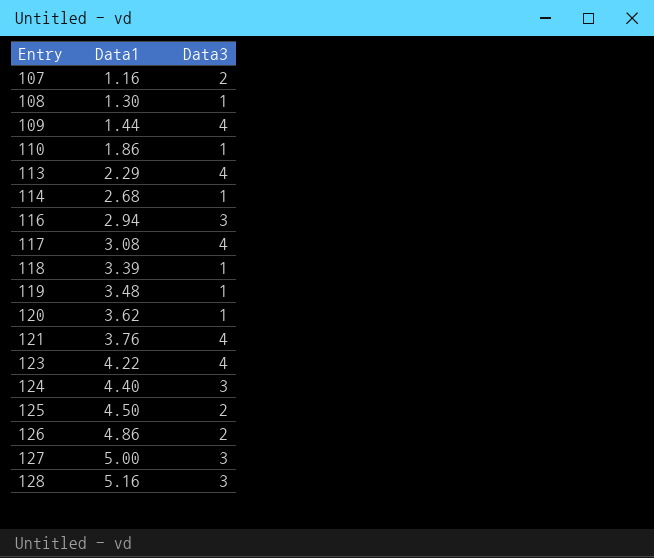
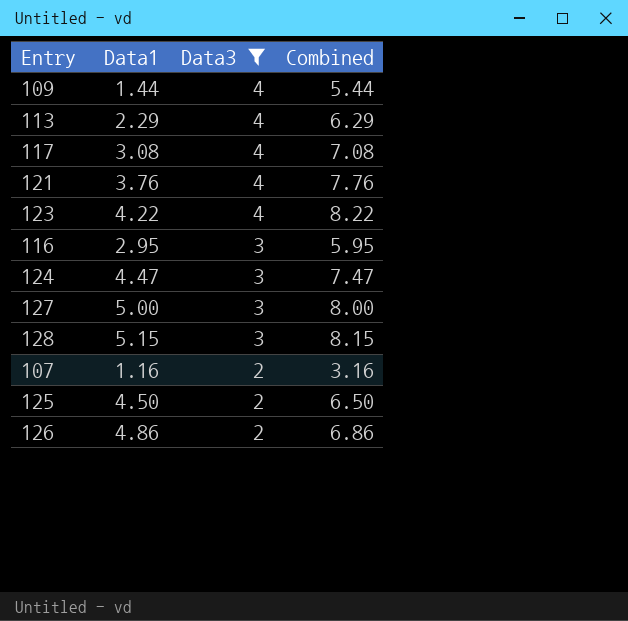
filter: none -> Data3 != 1
row order: Entry ascending -> Data3 descending
column Combined | formula: none -> [Data1] + [Data3]
116 | Data1: 2.94 -> 2.95
124 | Data1: 4.40 -> 4.47
128 | Data1: 5.16 -> 5.15

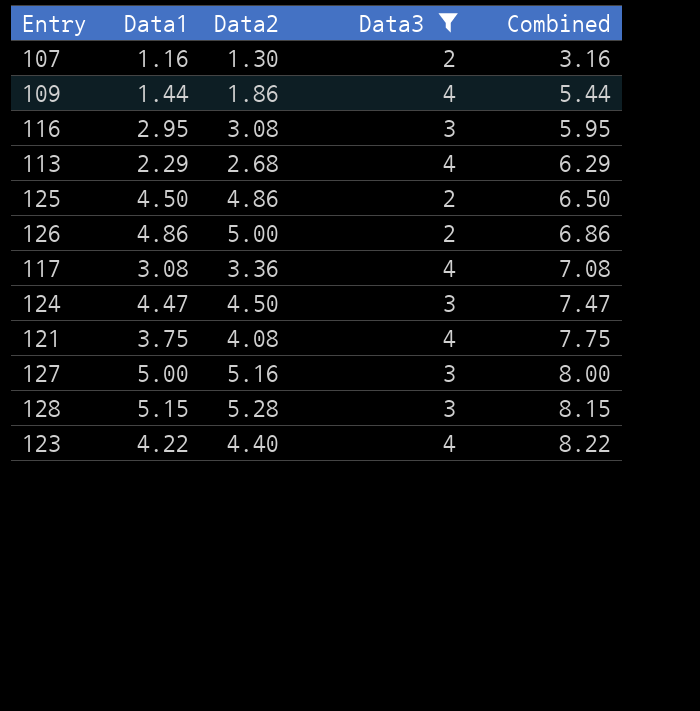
row order: Data3 descending -> Combined ascending
column Data2 | position: none -> 3
121 | Data1: 3.76 -> 3.75
121 | Combined: 7.76 -> 7.75

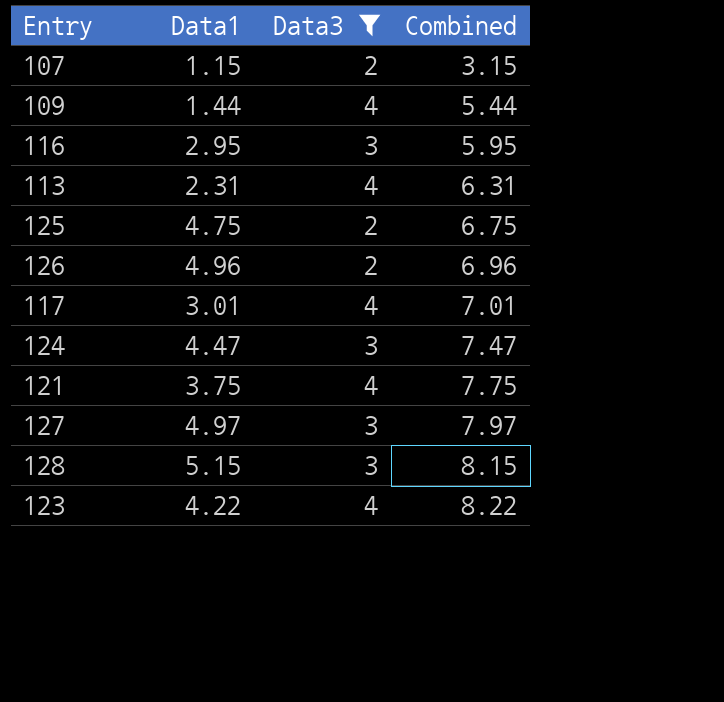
column Data2 | position: 3 -> none
107 | Data1: 1.16 -> 1.15
107 | Combined: 3.16 -> 3.15
113 | Data1: 2.29 -> 2.31
113 | Combined: 6.29 -> 6.31
125 | Data1: 4.50 -> 4.75
125 | Combined: 6.50 -> 6.75
126 | Data1: 4.86 -> 4.96
126 | Combined: 6.86 -> 6.96
117 | Data1: 3.08 -> 3.01
117 | Combined: 7.08 -> 7.01
127 | Data1: 5.00 -> 4.97
127 | Combined: 8.00 -> 7.97

